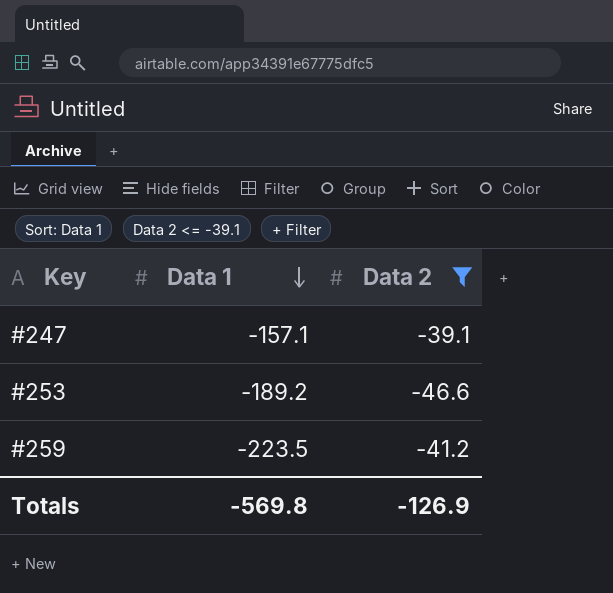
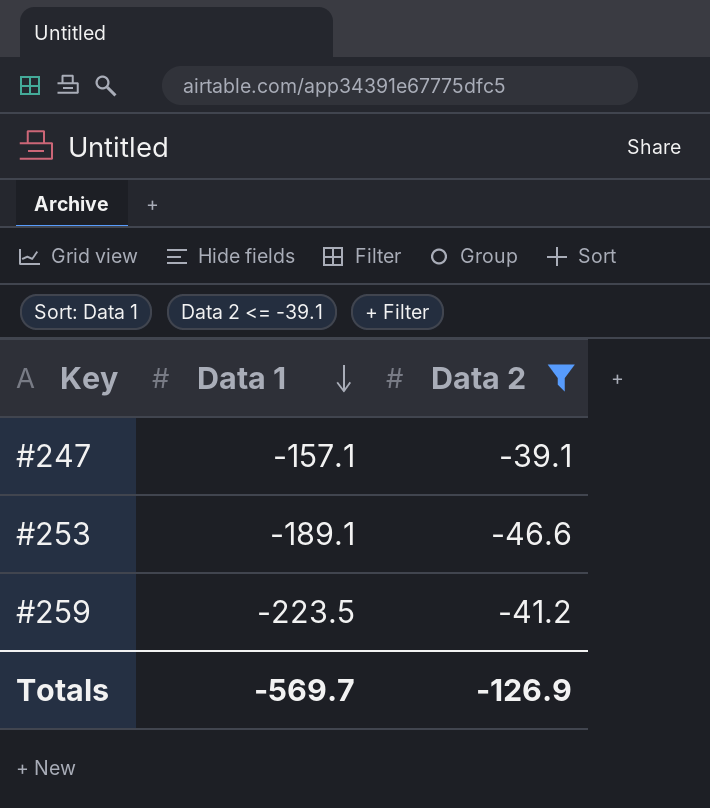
#253 | Data 1: -189.2 -> -189.1
Totals | Data 1: -569.8 -> -569.7

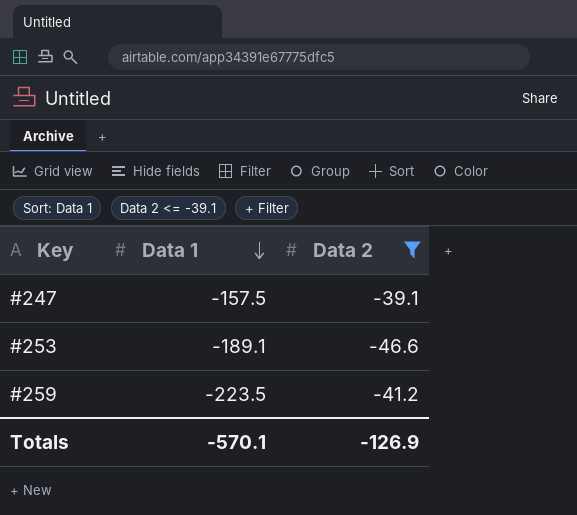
#247 | Data 1: -157.1 -> -157.5
Totals | Data 1: -569.7 -> -570.1

